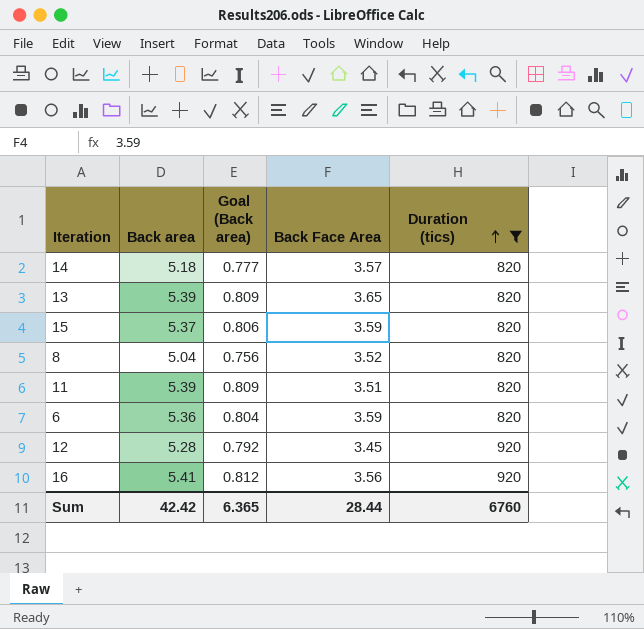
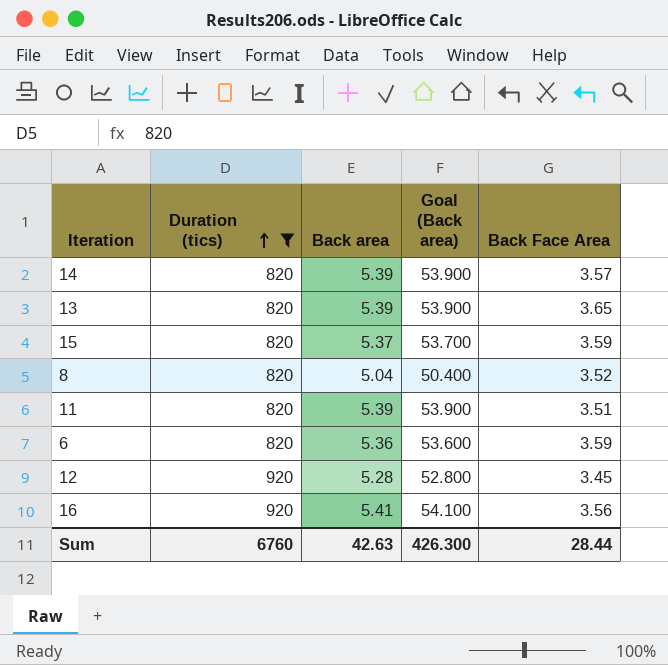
column Duration (tics) | position: 5 -> 2
column Goal (Back area) | formula: [Back area] * 0.15 -> [Back area] * 10
14 | Back area: 5.18 -> 5.39
Sum | Back area: 42.42 -> 42.63
Sum | Goal (Back area): 6.365 -> 426.300

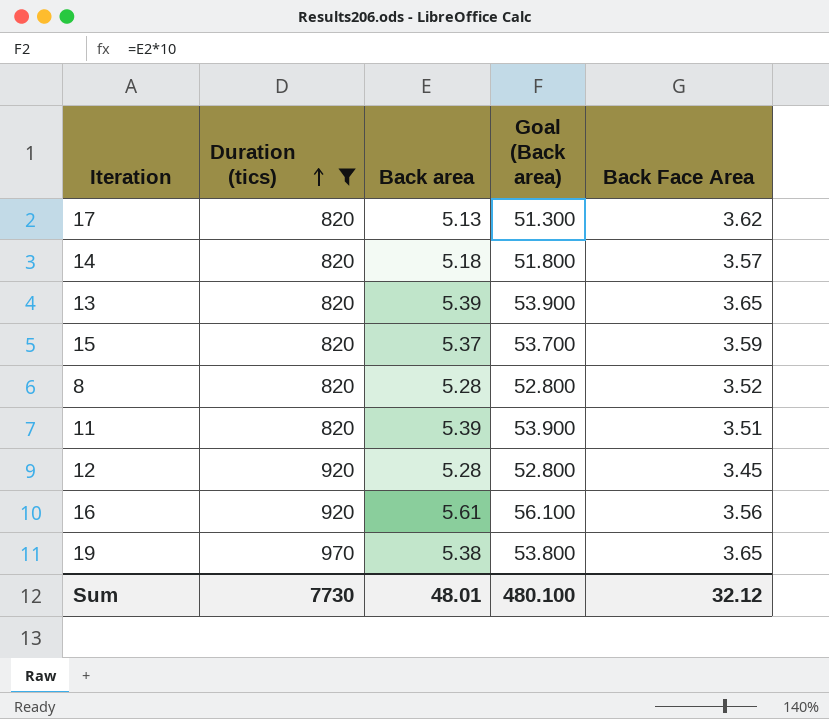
row 6: 820 | 5.36 | 53.600 | 3.59 -> none
row 17: none -> 820 | 5.13 | 51.300 | 3.62
14 | Back area: 5.39 -> 5.18
14 | Goal (Back area): 53.900 -> 51.800
8 | Back area: 5.04 -> 5.28
8 | Goal (Back area): 50.400 -> 52.800
16 | Back area: 5.41 -> 5.61
16 | Goal (Back area): 54.100 -> 56.100
row 19: none -> 970 | 5.38 | 53.800 | 3.65
Sum | Duration (tics): 6760 -> 7730
Sum | Back area: 42.63 -> 48.01
Sum | Goal (Back area): 426.300 -> 480.100
Sum | Back Face Area: 28.44 -> 32.12

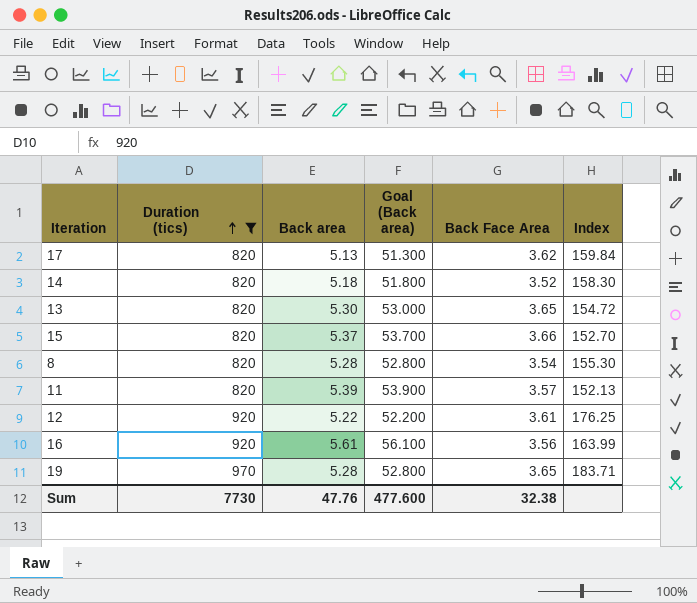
column Index | formula: none -> [Duration (tics)] / [Back area]
14 | Back Face Area: 3.57 -> 3.52
13 | Back area: 5.39 -> 5.30
13 | Goal (Back area): 53.900 -> 53.000
15 | Back Face Area: 3.59 -> 3.66
8 | Back Face Area: 3.52 -> 3.54
11 | Back Face Area: 3.51 -> 3.57
12 | Back area: 5.28 -> 5.22
12 | Goal (Back area): 52.800 -> 52.200
12 | Back Face Area: 3.45 -> 3.61
19 | Back area: 5.38 -> 5.28
19 | Goal (Back area): 53.800 -> 52.800
Sum | Back area: 48.01 -> 47.76
Sum | Goal (Back area): 480.100 -> 477.600
Sum | Back Face Area: 32.12 -> 32.38

